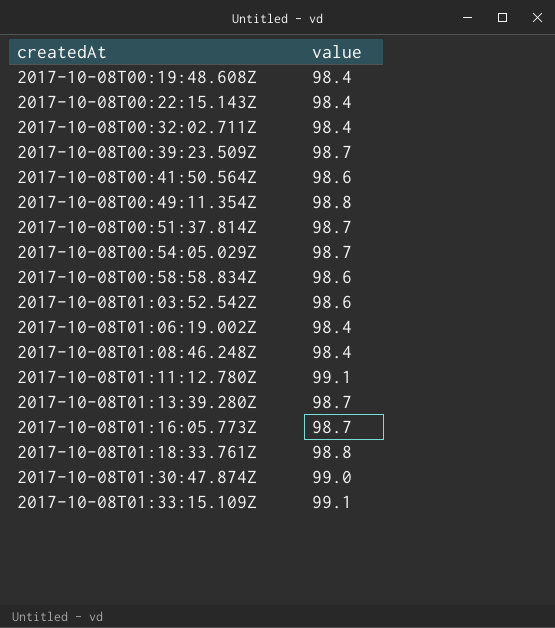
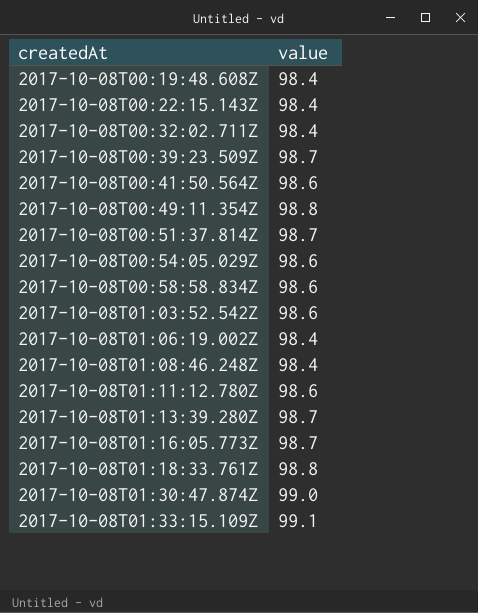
2017-10-08T00:54:05.029Z | value: 98.7 -> 98.6
2017-10-08T01:11:12.780Z | value: 99.1 -> 98.6

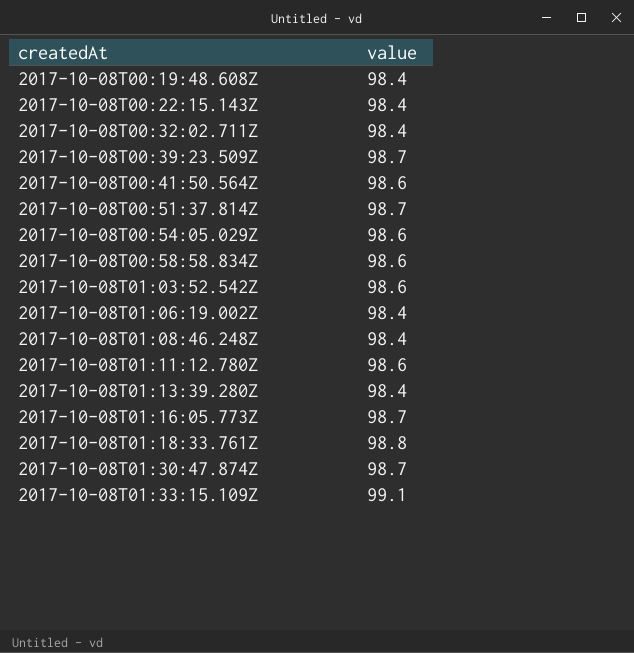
row 2017-10-08T00:49:11.354Z: 98.8 -> none
2017-10-08T01:13:39.280Z | value: 98.7 -> 98.4
2017-10-08T01:30:47.874Z | value: 99.0 -> 98.7

